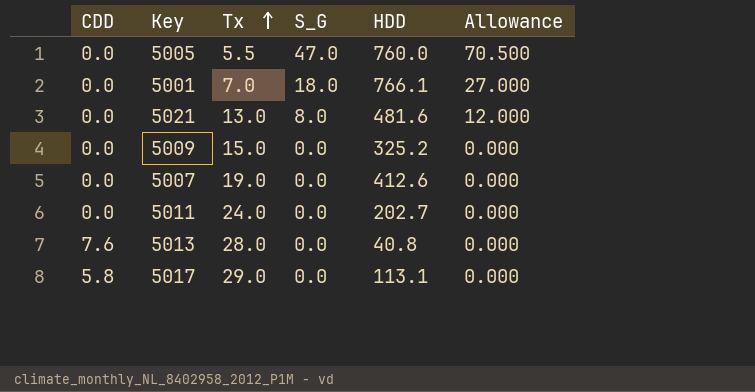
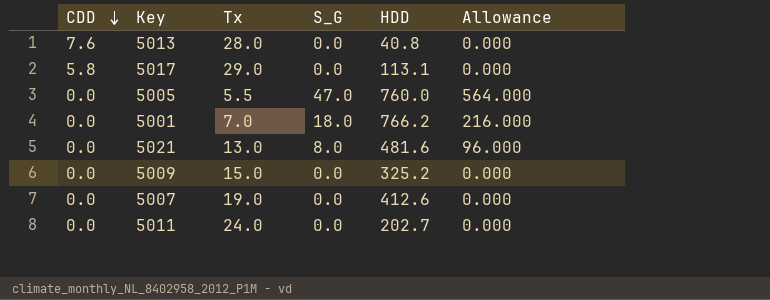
row order: Tx ascending -> CDD descending
column Allowance | formula: [S_G] * 1.5 -> [S_G] * 12
5001 | HDD: 766.1 -> 766.2

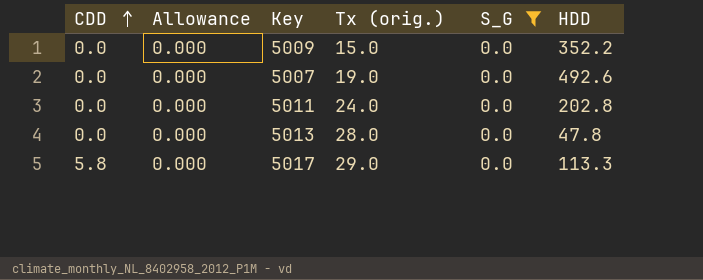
filter: none -> S_G = 0.0
row order: CDD descending -> CDD ascending
column Allowance | position: 6 -> 2
column name: Tx -> Tx (orig.)
5009 | HDD: 325.2 -> 352.2
5007 | HDD: 412.6 -> 492.6
5011 | HDD: 202.7 -> 202.8
5013 | CDD: 7.6 -> 0.0
5013 | HDD: 40.8 -> 47.8
5017 | HDD: 113.1 -> 113.3

